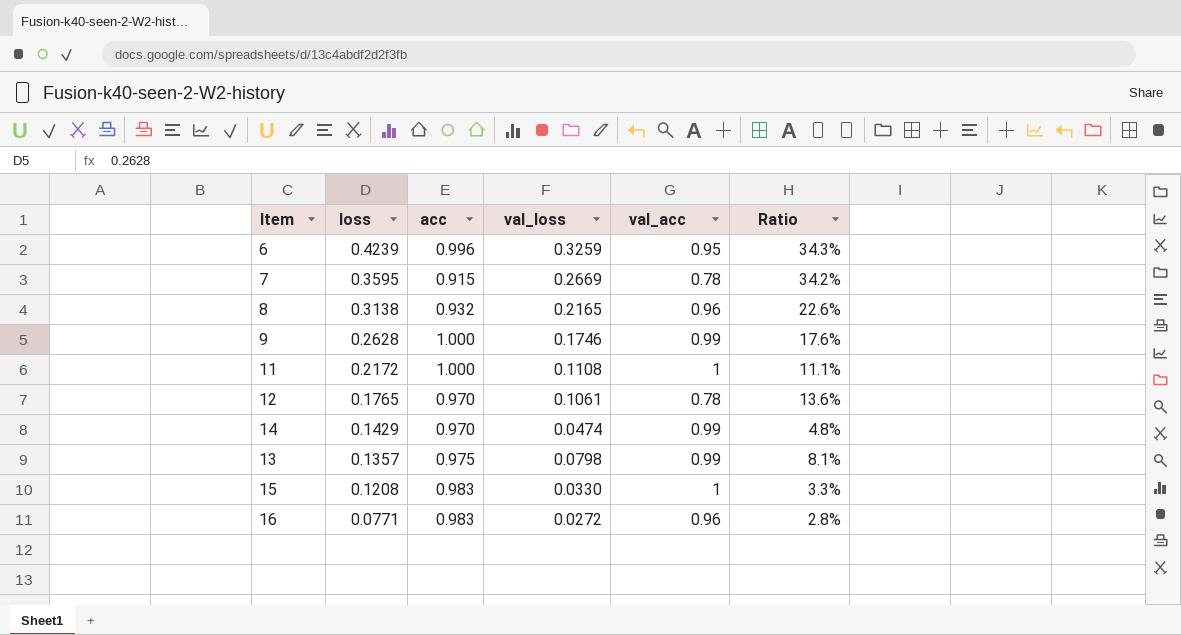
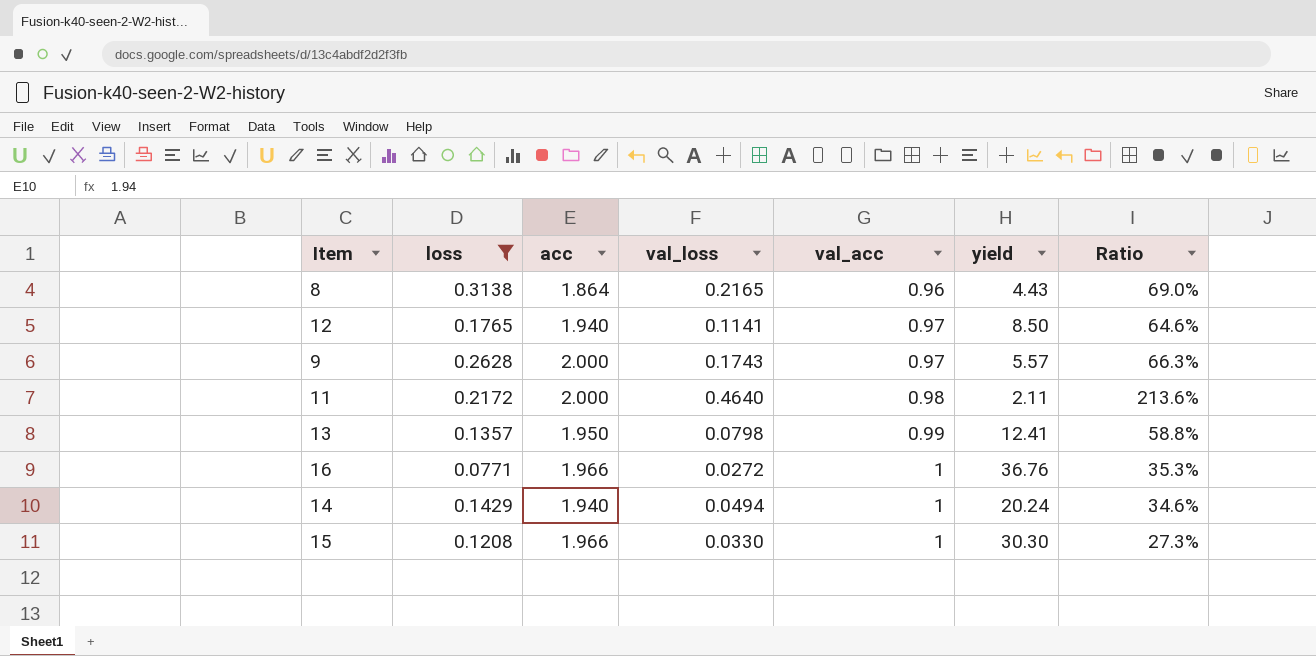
filter: none -> loss <= 0.3138
row order: loss descending -> val_acc ascending
column yield | formula: none -> [val_acc] / [val_loss]
column Ratio | formula: [val_loss] / [val_acc] -> [val_loss] / [loss]
8 | acc: 0.932 -> 1.864
12 | acc: 0.970 -> 1.940
12 | val_loss: 0.1061 -> 0.1141
12 | val_acc: 0.78 -> 0.97
9 | acc: 1.000 -> 2.000
9 | val_loss: 0.1746 -> 0.1743
9 | val_acc: 0.99 -> 0.97
11 | acc: 1.000 -> 2.000
11 | val_loss: 0.1108 -> 0.4640
11 | val_acc: 1 -> 0.98
13 | acc: 0.975 -> 1.950
16 | acc: 0.983 -> 1.966
16 | val_acc: 0.96 -> 1
14 | acc: 0.970 -> 1.940
14 | val_loss: 0.0474 -> 0.0494
14 | val_acc: 0.99 -> 1
15 | acc: 0.983 -> 1.966

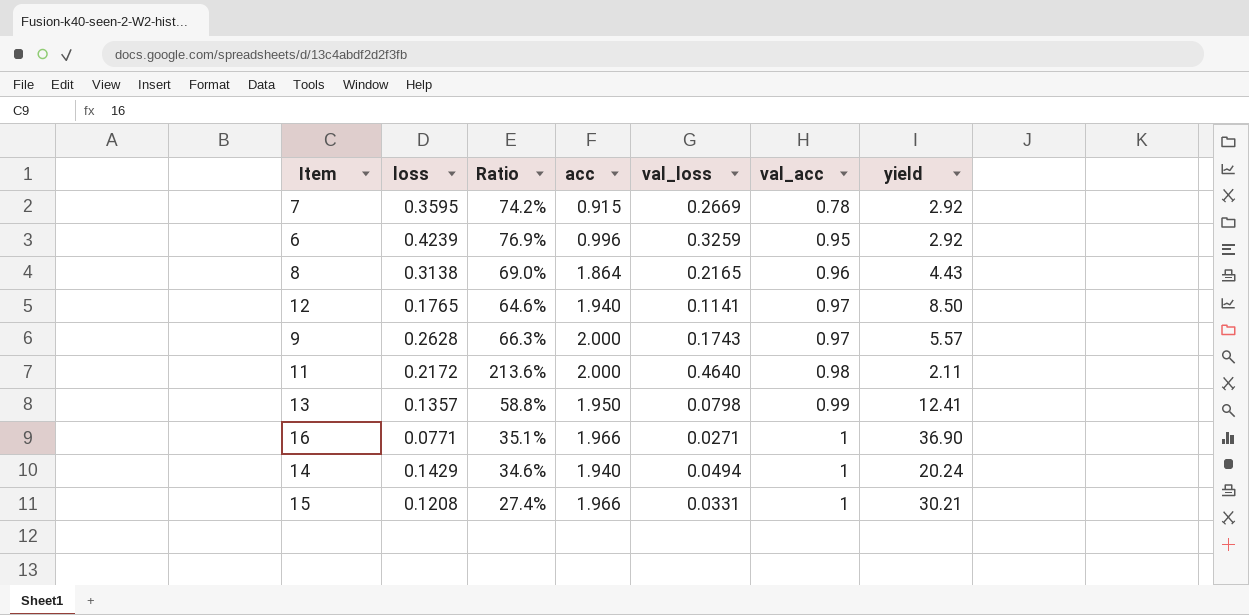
filter: loss <= 0.3138 -> none
column Ratio | position: 7 -> 3
16 | Ratio: 35.3% -> 35.1%
16 | val_loss: 0.0272 -> 0.0271
16 | yield: 36.76 -> 36.90
15 | Ratio: 27.3% -> 27.4%
15 | val_loss: 0.0330 -> 0.0331
15 | yield: 30.30 -> 30.21

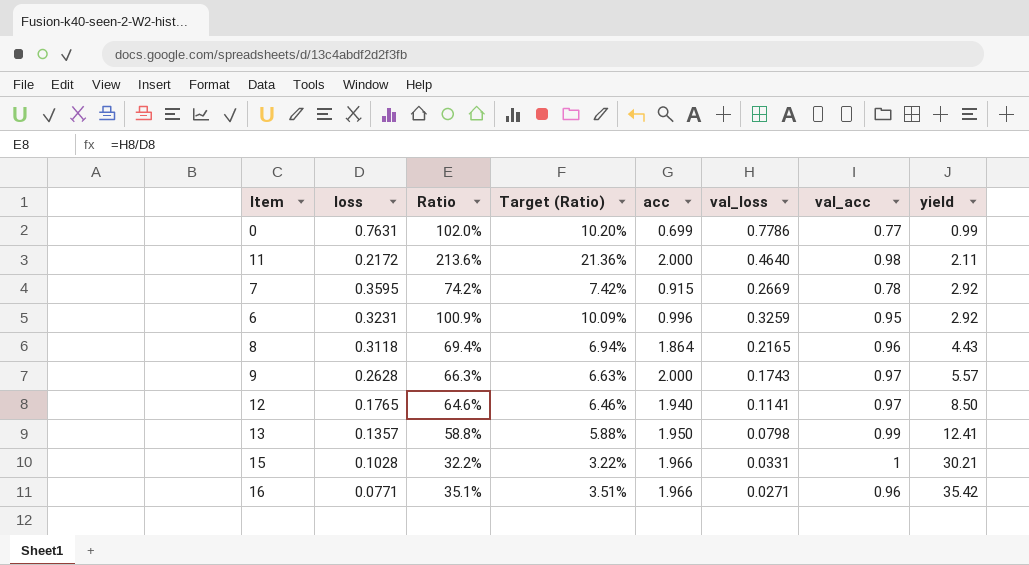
row order: val_acc ascending -> yield ascending
column Target (Ratio) | formula: none -> [Ratio] * 0.1
row 14: 0.1429 | 34.6% | 1.940 | 0.0494 | 1 | 20.24 -> none
row 0: none -> 0.7631 | 102.0% | 10.20% | 0.699 | 0.7786 | 0.77 | 0.99
6 | loss: 0.4239 -> 0.3231
6 | Ratio: 76.9% -> 100.9%
8 | loss: 0.3138 -> 0.3118
8 | Ratio: 69.0% -> 69.4%
15 | loss: 0.1208 -> 0.1028
15 | Ratio: 27.4% -> 32.2%
16 | val_acc: 1 -> 0.96
16 | yield: 36.90 -> 35.42

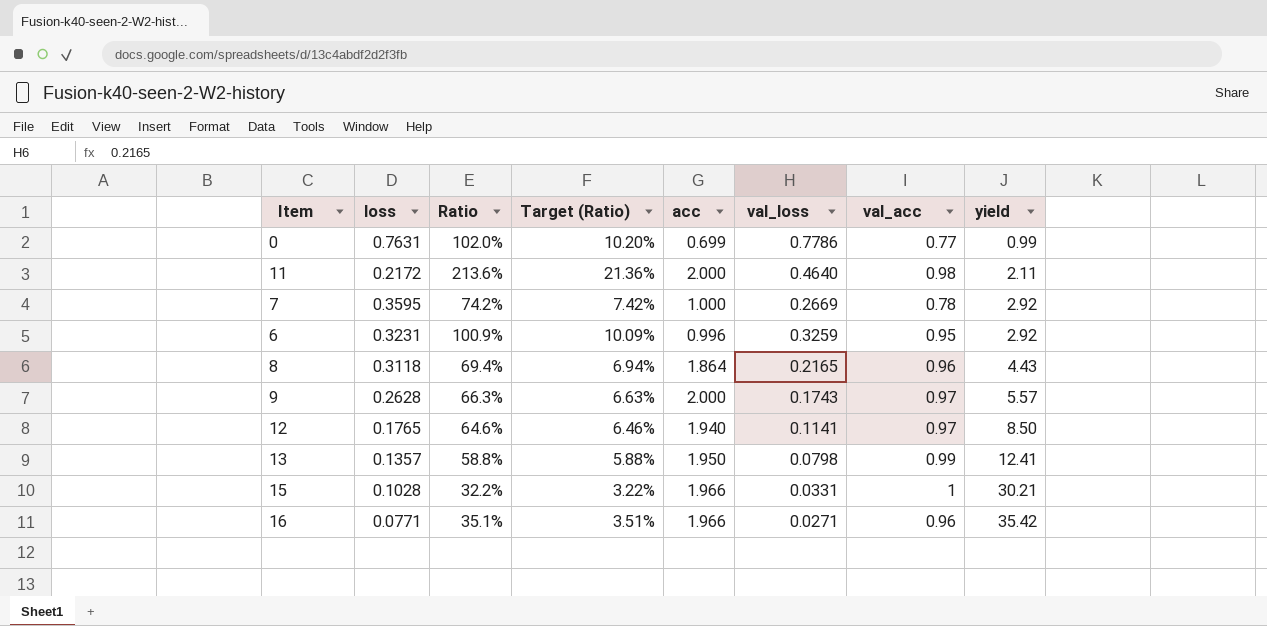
7 | acc: 0.915 -> 1.000

